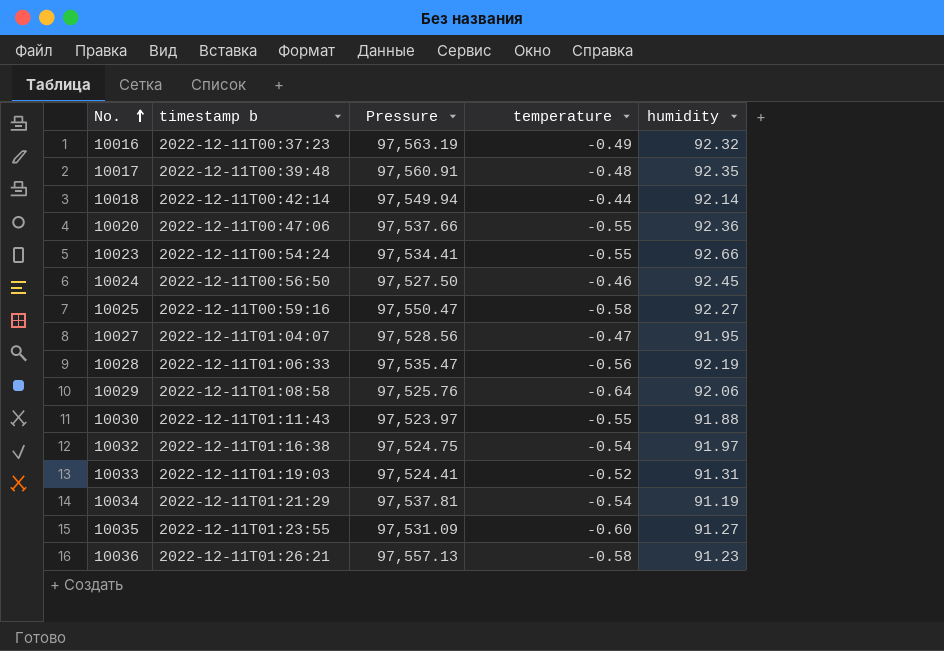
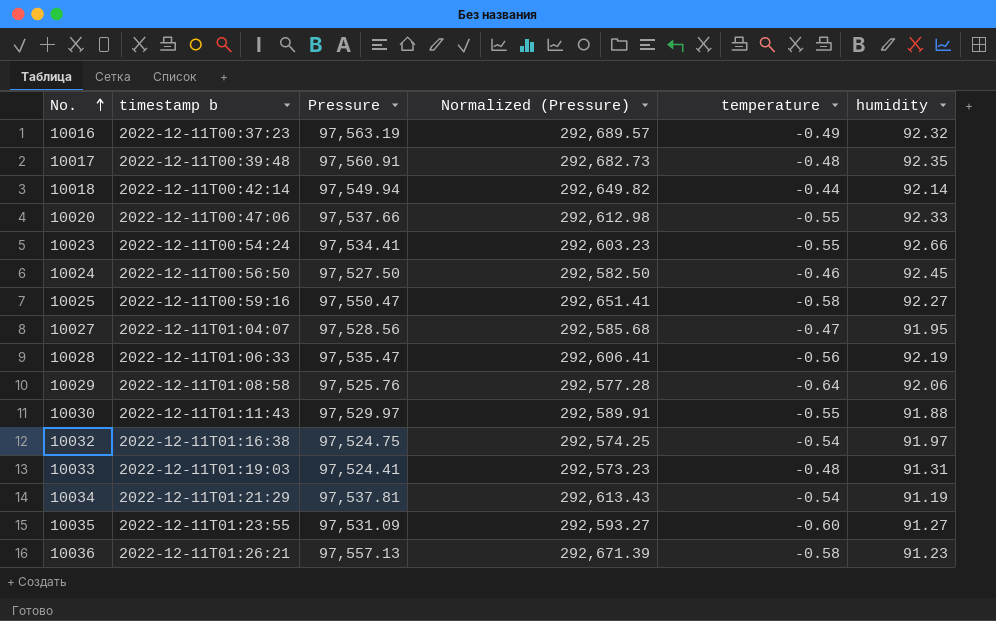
column Normalized (Pressure) | formula: none -> [Pressure] * 3
10020 | humidity: 92.36 -> 92.33
10030 | Pressure: 97,523.97 -> 97,529.97
10033 | temperature: -0.52 -> -0.48

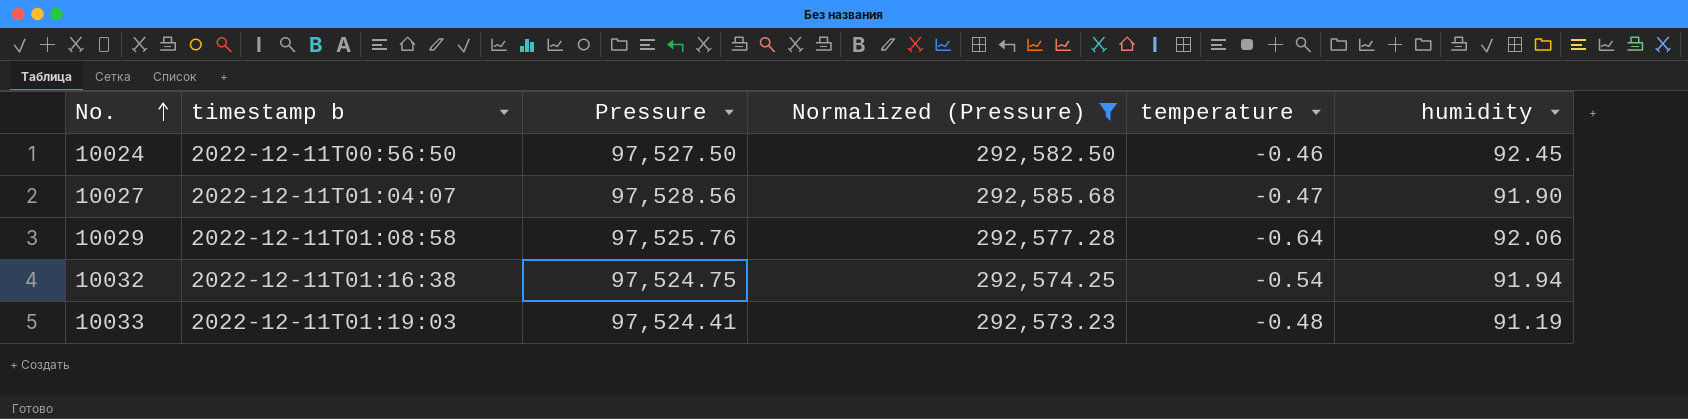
filter: none -> Normalized (Pressure) <= 292,585.68
10027 | humidity: 91.95 -> 91.90
10032 | humidity: 91.97 -> 91.94
10033 | humidity: 91.31 -> 91.19

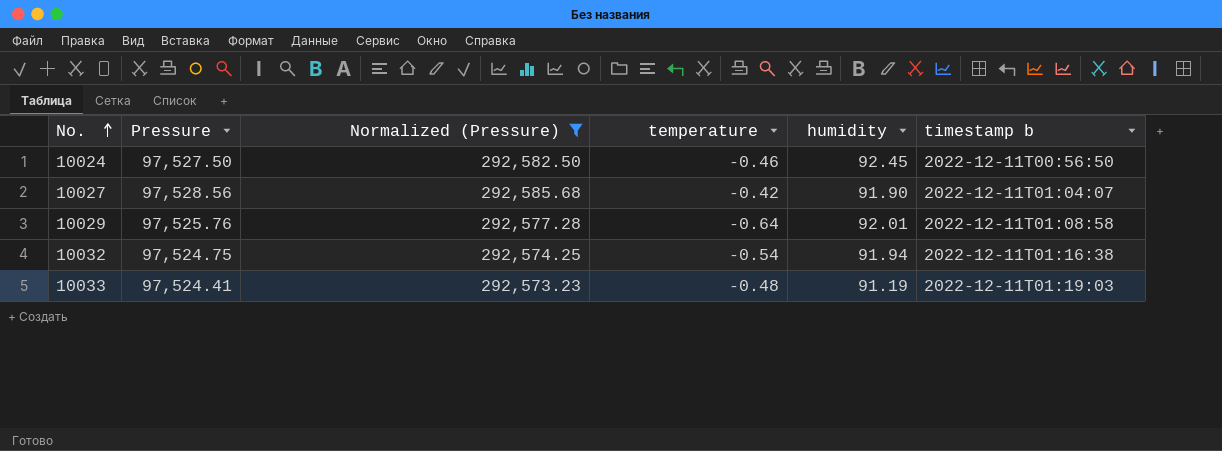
column timestamp b | position: 2 -> 6
10027 | temperature: -0.47 -> -0.42
10029 | humidity: 92.06 -> 92.01

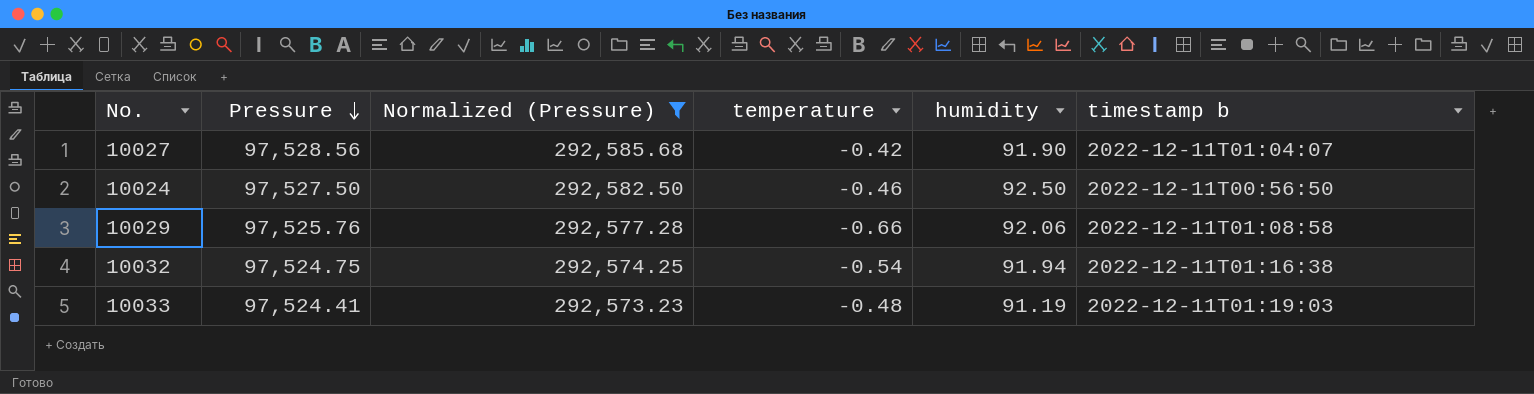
row order: No. ascending -> Pressure descending
10024 | humidity: 92.45 -> 92.50
10029 | temperature: -0.64 -> -0.66
10029 | humidity: 92.01 -> 92.06

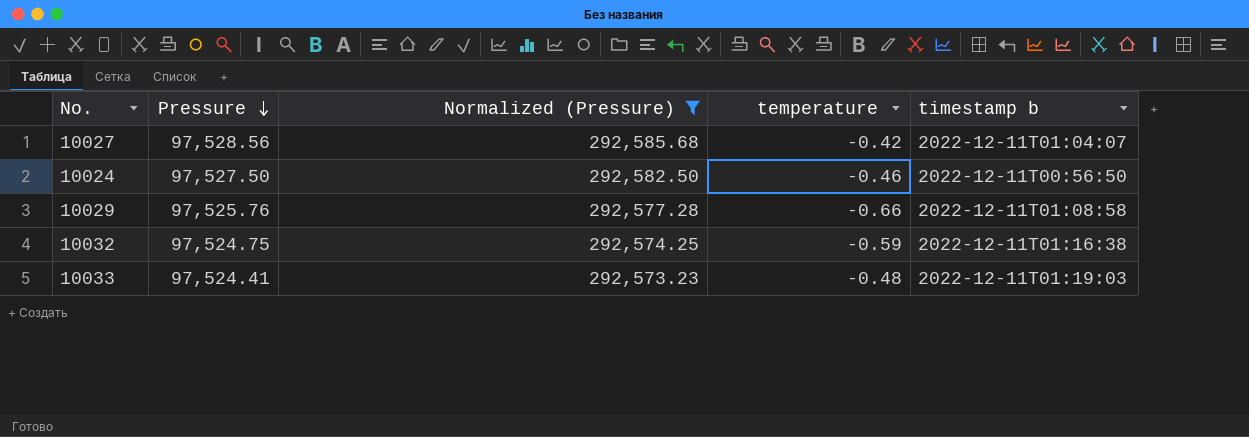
column humidity | position: 5 -> none
10032 | temperature: -0.54 -> -0.59

